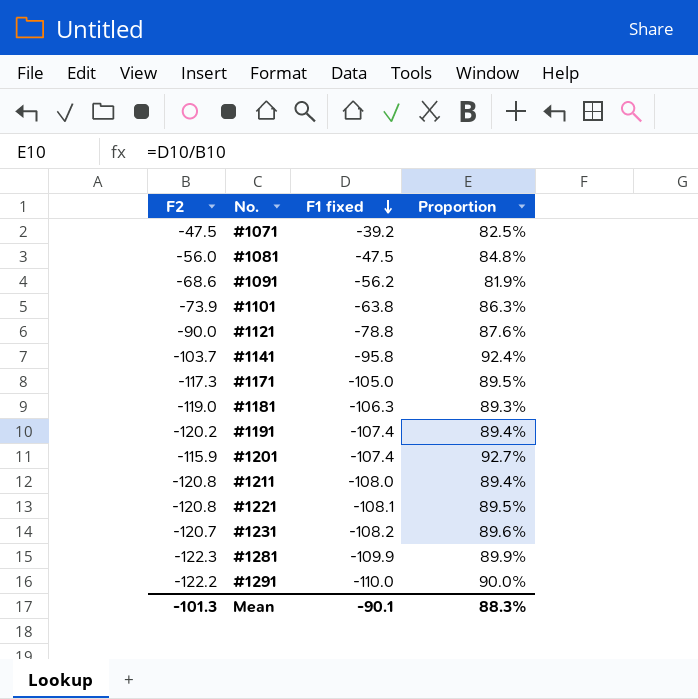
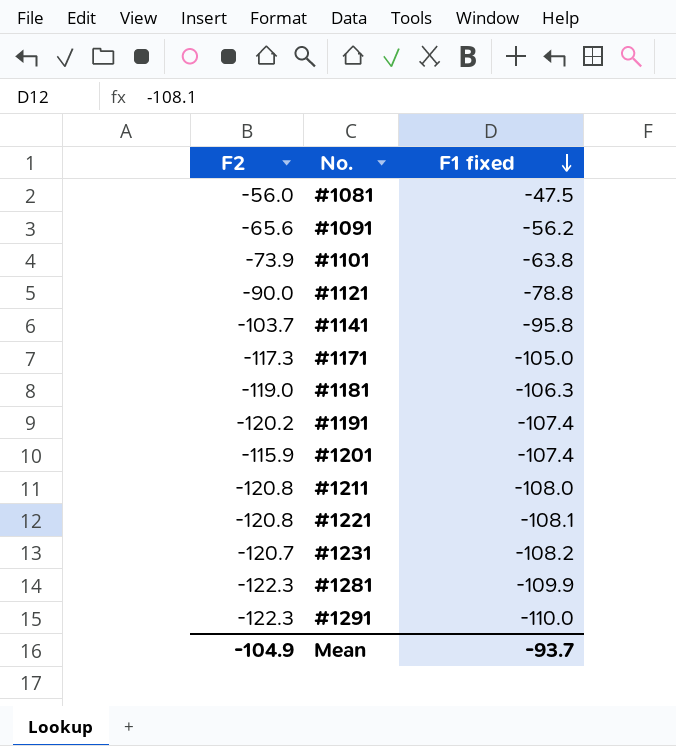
column Proportion | formula: [F1 fixed] / [F2] -> none
row #1071: -47.5 | -39.2 | 82.5% -> none
#1091 | F2: -68.6 -> -65.6
#1291 | F2: -122.2 -> -122.3
Mean | F2: -101.3 -> -104.9
Mean | F1 fixed: -90.1 -> -93.7

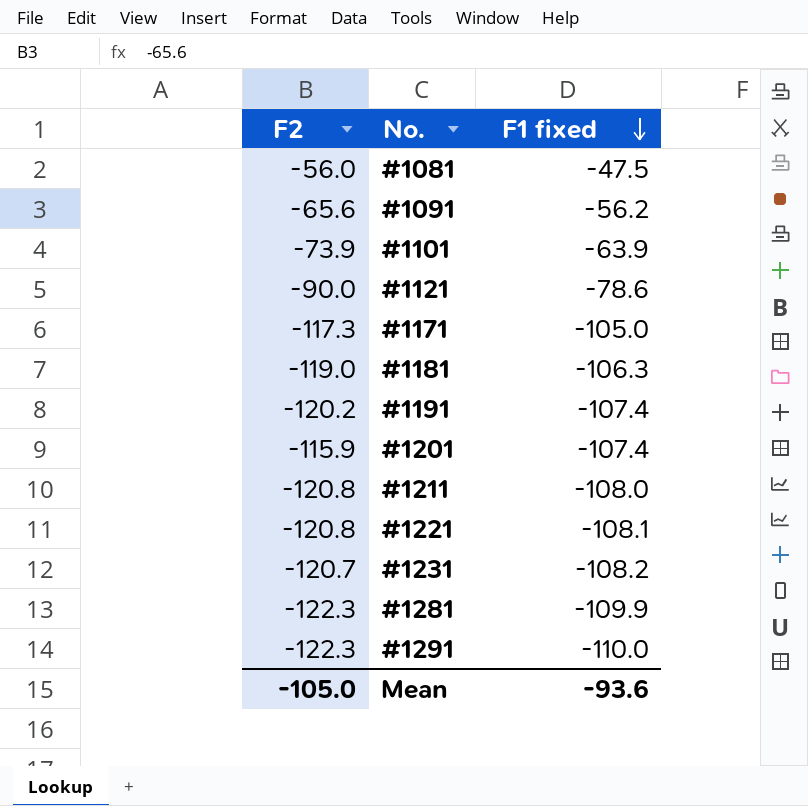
row #1141: -103.7 | -95.8 -> none
#1101 | F1 fixed: -63.8 -> -63.9
#1121 | F1 fixed: -78.8 -> -78.6
Mean | F2: -104.9 -> -105.0
Mean | F1 fixed: -93.7 -> -93.6

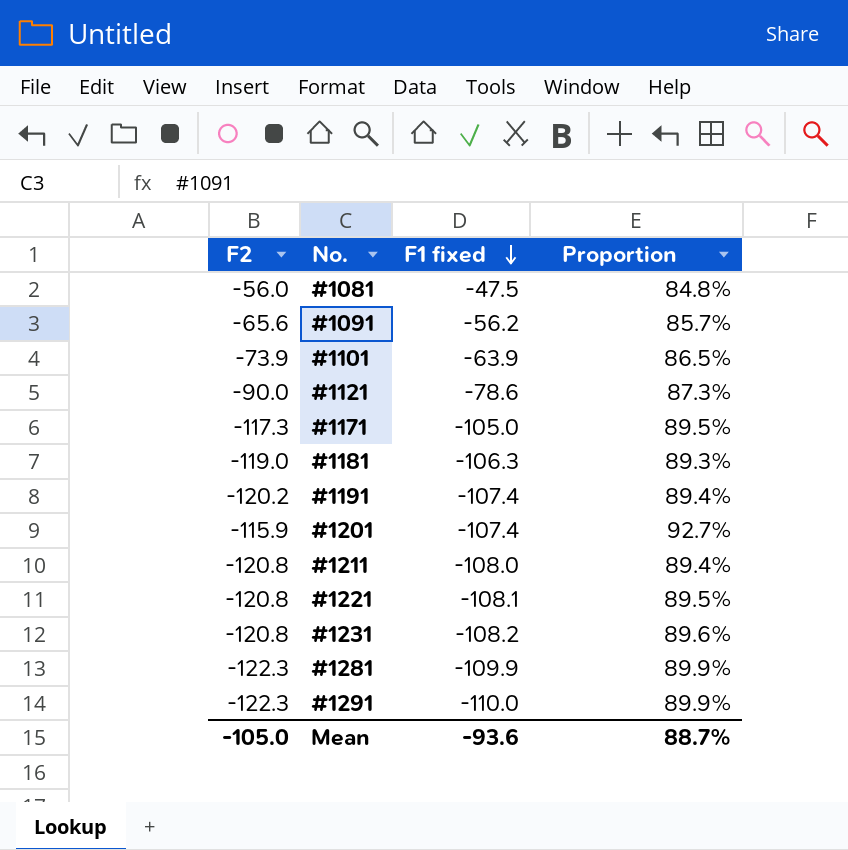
column Proportion | formula: none -> [F1 fixed] / [F2]
#1231 | F2: -120.7 -> -120.8

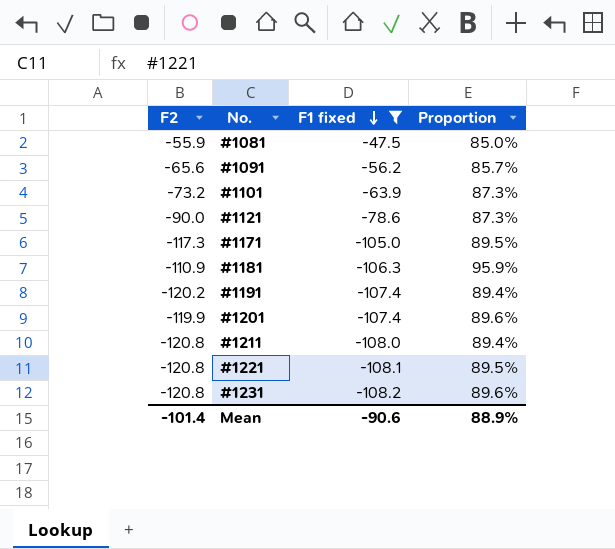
filter: none -> F1 fixed >= -108.2
#1081 | F2: -56.0 -> -55.9
#1081 | Proportion: 84.8% -> 85.0%
#1101 | F2: -73.9 -> -73.2
#1101 | Proportion: 86.5% -> 87.3%
#1181 | F2: -119.0 -> -110.9
#1181 | Proportion: 89.3% -> 95.9%
#1201 | F2: -115.9 -> -119.9
#1201 | Proportion: 92.7% -> 89.6%
Mean | F2: -105.0 -> -101.4
Mean | F1 fixed: -93.6 -> -90.6
Mean | Proportion: 88.7% -> 88.9%

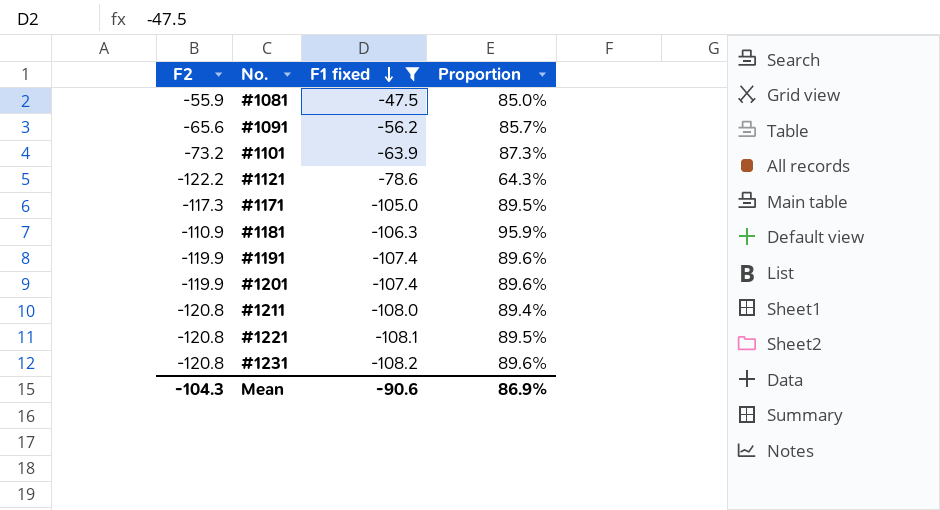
#1121 | F2: -90.0 -> -122.2
#1121 | Proportion: 87.3% -> 64.3%
#1191 | F2: -120.2 -> -119.9
#1191 | Proportion: 89.4% -> 89.6%
Mean | F2: -101.4 -> -104.3
Mean | Proportion: 88.9% -> 86.9%

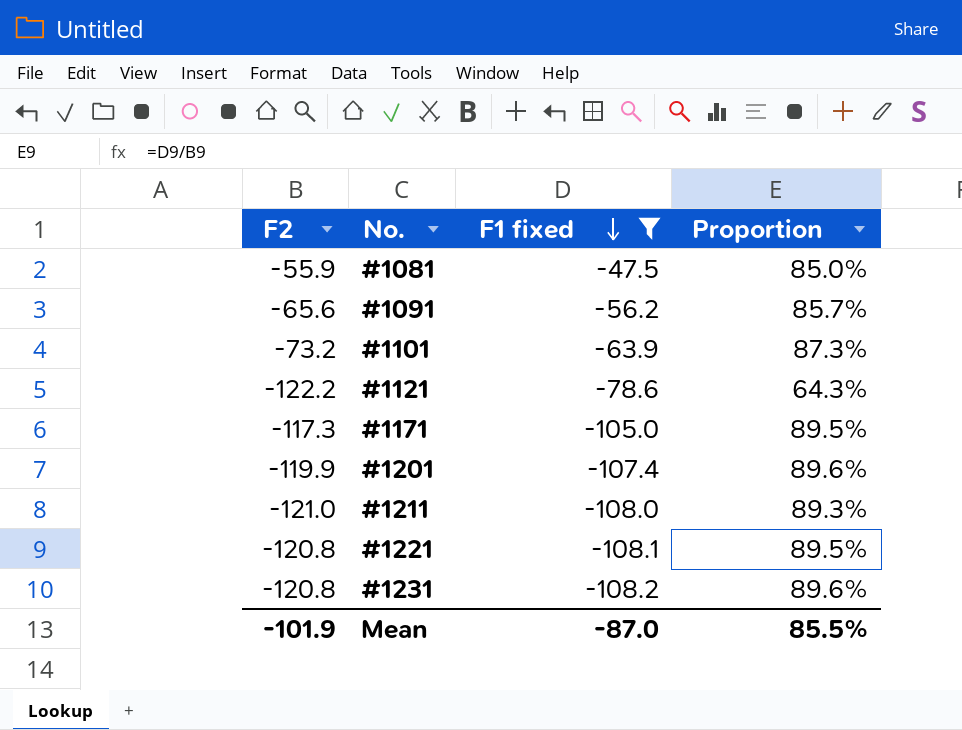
row #1181: -110.9 | -106.3 | 95.9% -> none
row #1191: -119.9 | -107.4 | 89.6% -> none
#1211 | F2: -120.8 -> -121.0
#1211 | Proportion: 89.4% -> 89.3%
Mean | F2: -104.3 -> -101.9
Mean | F1 fixed: -90.6 -> -87.0
Mean | Proportion: 86.9% -> 85.5%

